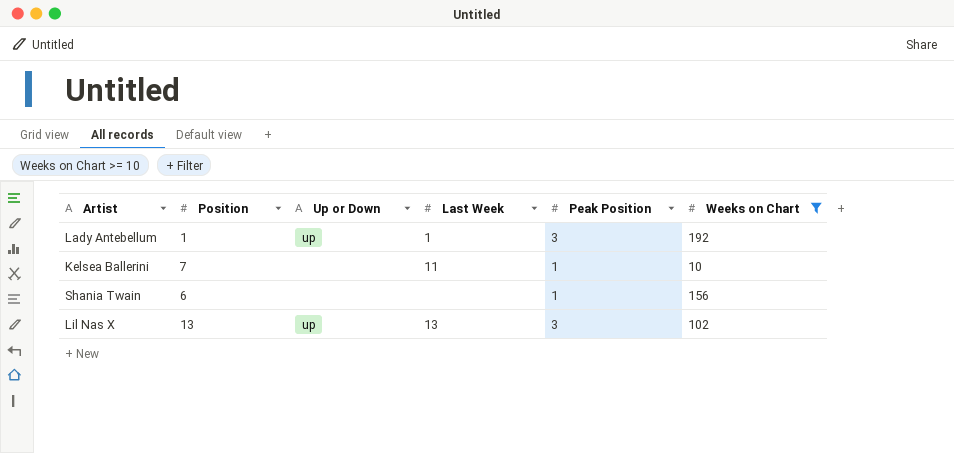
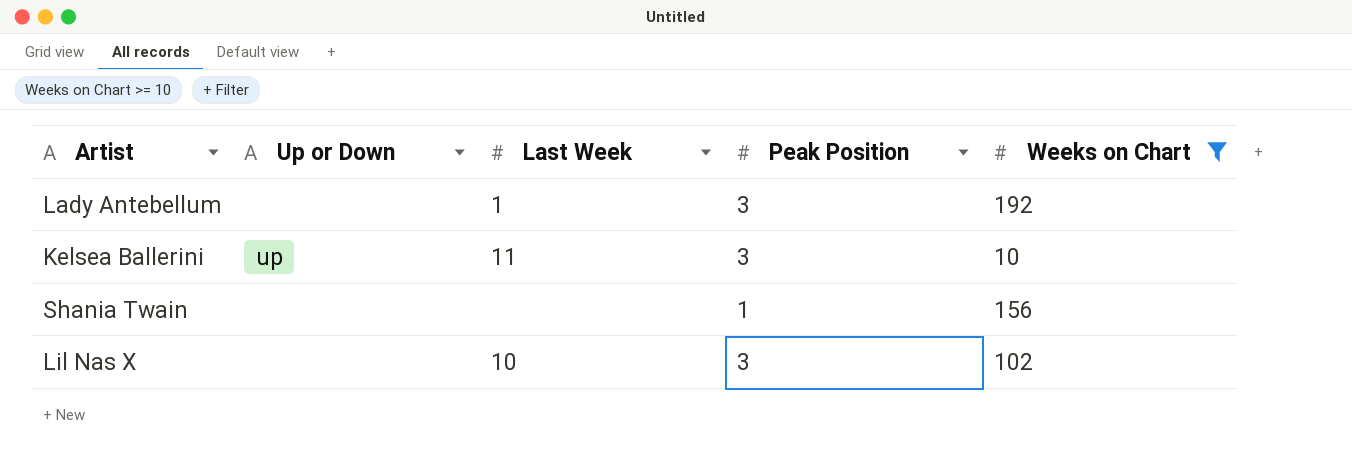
column Position | position: 2 -> none
Lady Antebellum | Up or Down: up -> none
Kelsea Ballerini | Up or Down: none -> up
Kelsea Ballerini | Peak Position: 1 -> 3
Lil Nas X | Up or Down: up -> none
Lil Nas X | Last Week: 13 -> 10

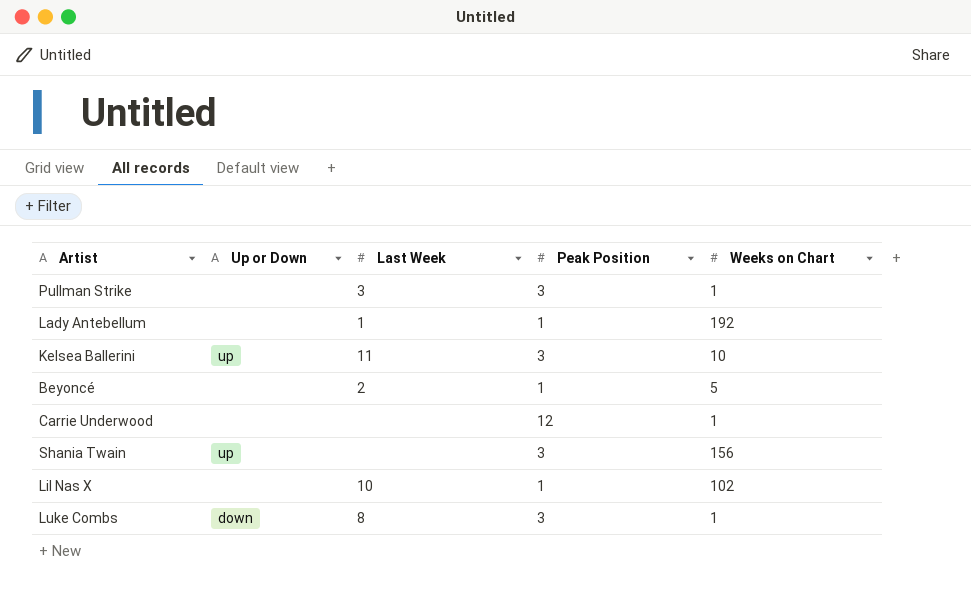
filter: Weeks on Chart >= 10 -> none
Lady Antebellum | Peak Position: 3 -> 1
Shania Twain | Up or Down: none -> up
Shania Twain | Peak Position: 1 -> 3
Lil Nas X | Peak Position: 3 -> 1

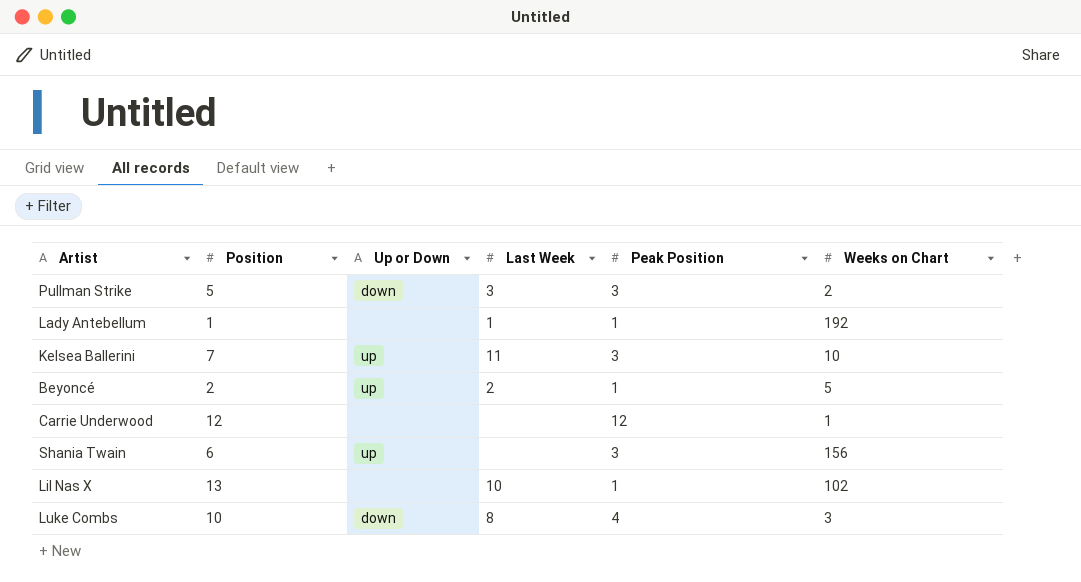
column Position | position: none -> 2
Pullman Strike | Up or Down: none -> down
Pullman Strike | Weeks on Chart: 1 -> 2
Beyoncé | Up or Down: none -> up
Luke Combs | Peak Position: 3 -> 4
Luke Combs | Weeks on Chart: 1 -> 3

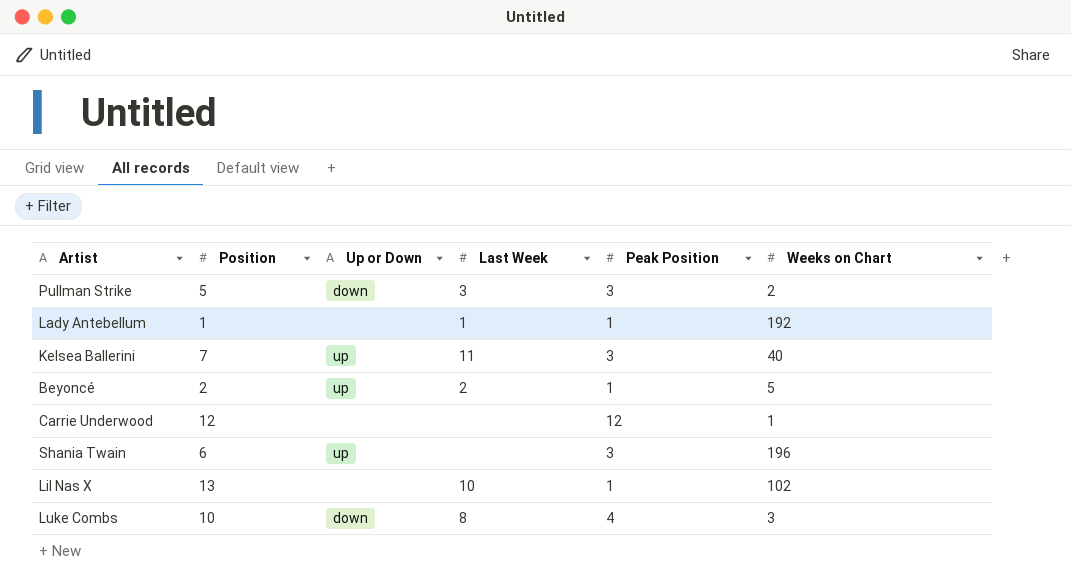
Kelsea Ballerini | Weeks on Chart: 10 -> 40
Shania Twain | Weeks on Chart: 156 -> 196

